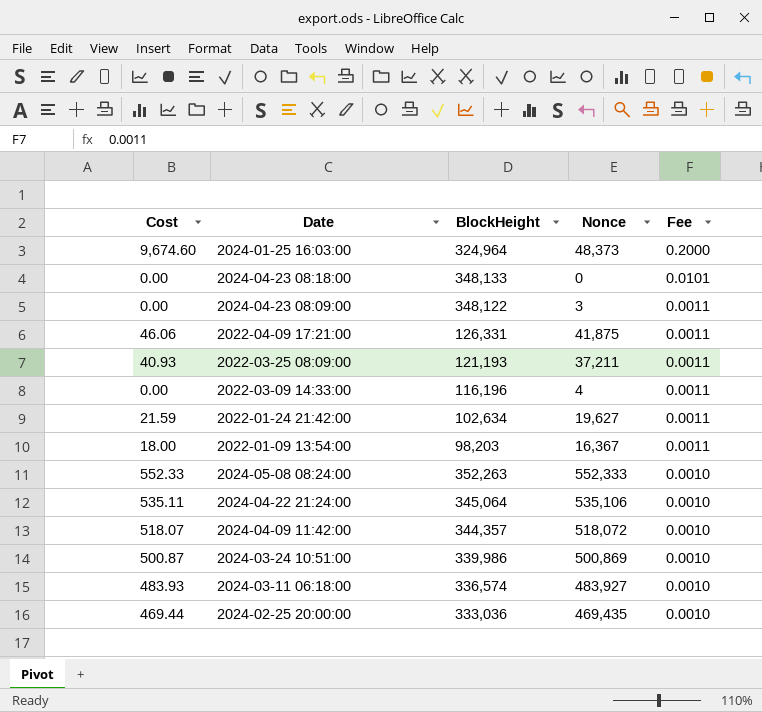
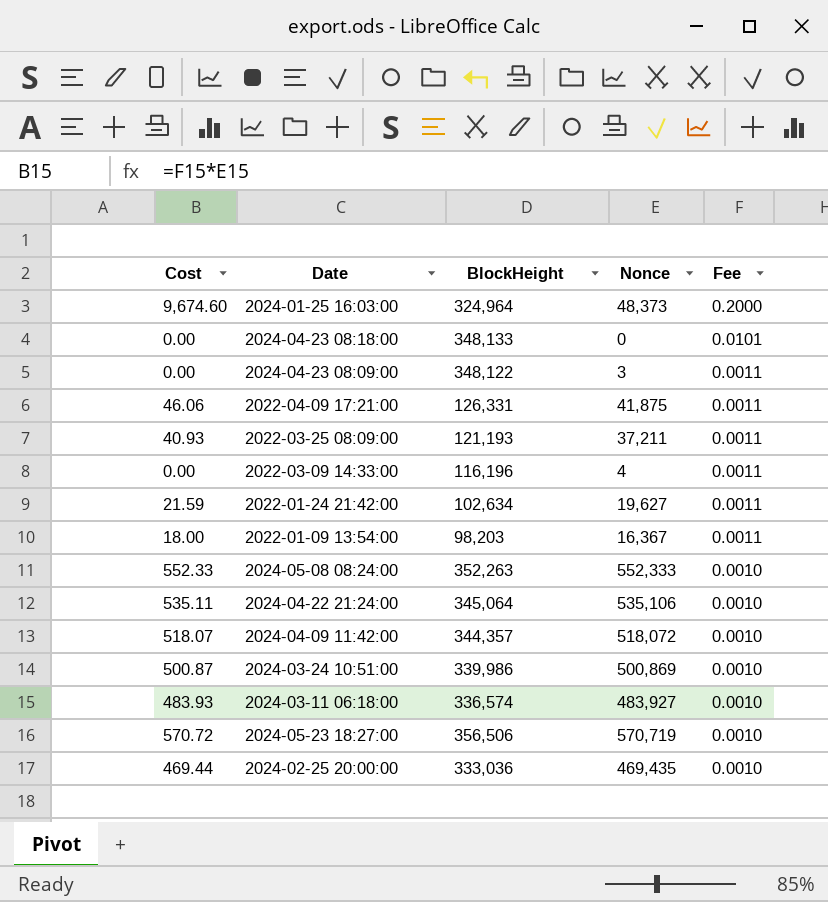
row 2024-05-23 18:27:00: none -> 570.72 | 356,506 | 570,719 | 0.0010

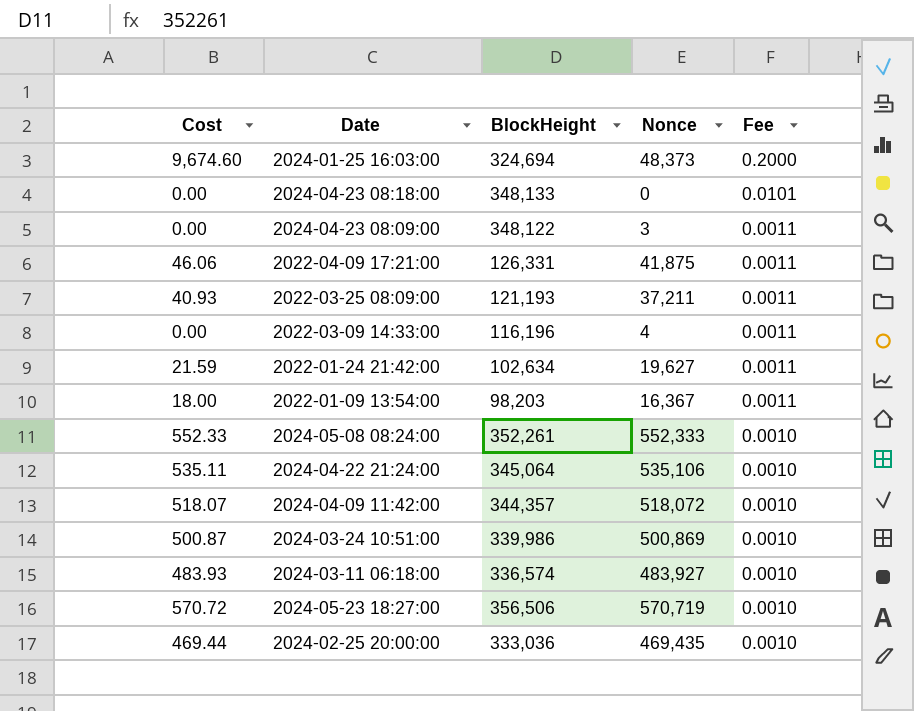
2024-01-25 16:03:00 | BlockHeight: 324,964 -> 324,694
2024-05-08 08:24:00 | BlockHeight: 352,263 -> 352,261

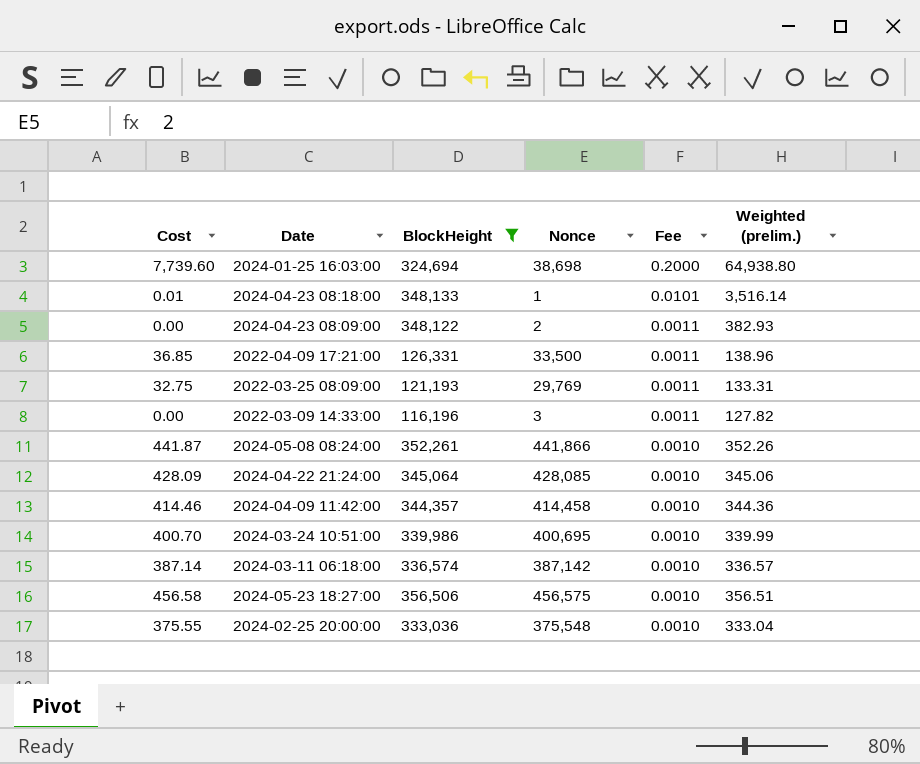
filter: none -> BlockHeight >= 116,196
column Weighted (prelim.) | formula: none -> [BlockHeight] * [Fee]
2024-01-25 16:03:00 | Cost: 9,674.60 -> 7,739.60
2024-01-25 16:03:00 | Nonce: 48,373 -> 38,698
2024-04-23 08:18:00 | Cost: 0.00 -> 0.01
2024-04-23 08:18:00 | Nonce: 0 -> 1
2024-04-23 08:09:00 | Nonce: 3 -> 2
2022-04-09 17:21:00 | Cost: 46.06 -> 36.85
2022-04-09 17:21:00 | Nonce: 41,875 -> 33,500
2022-03-25 08:09:00 | Cost: 40.93 -> 32.75
2022-03-25 08:09:00 | Nonce: 37,211 -> 29,769
2022-03-09 14:33:00 | Nonce: 4 -> 3
2024-05-08 08:24:00 | Cost: 552.33 -> 441.87
2024-05-08 08:24:00 | Nonce: 552,333 -> 441,866
2024-04-22 21:24:00 | Cost: 535.11 -> 428.09
2024-04-22 21:24:00 | Nonce: 535,106 -> 428,085
2024-04-09 11:42:00 | Cost: 518.07 -> 414.46
2024-04-09 11:42:00 | Nonce: 518,072 -> 414,458
2024-03-24 10:51:00 | Cost: 500.87 -> 400.70
2024-03-24 10:51:00 | Nonce: 500,869 -> 400,695
2024-03-11 06:18:00 | Cost: 483.93 -> 387.14
2024-03-11 06:18:00 | Nonce: 483,927 -> 387,142
2024-05-23 18:27:00 | Cost: 570.72 -> 456.58
2024-05-23 18:27:00 | Nonce: 570,719 -> 456,575
2024-02-25 20:00:00 | Cost: 469.44 -> 375.55
2024-02-25 20:00:00 | Nonce: 469,435 -> 375,548

